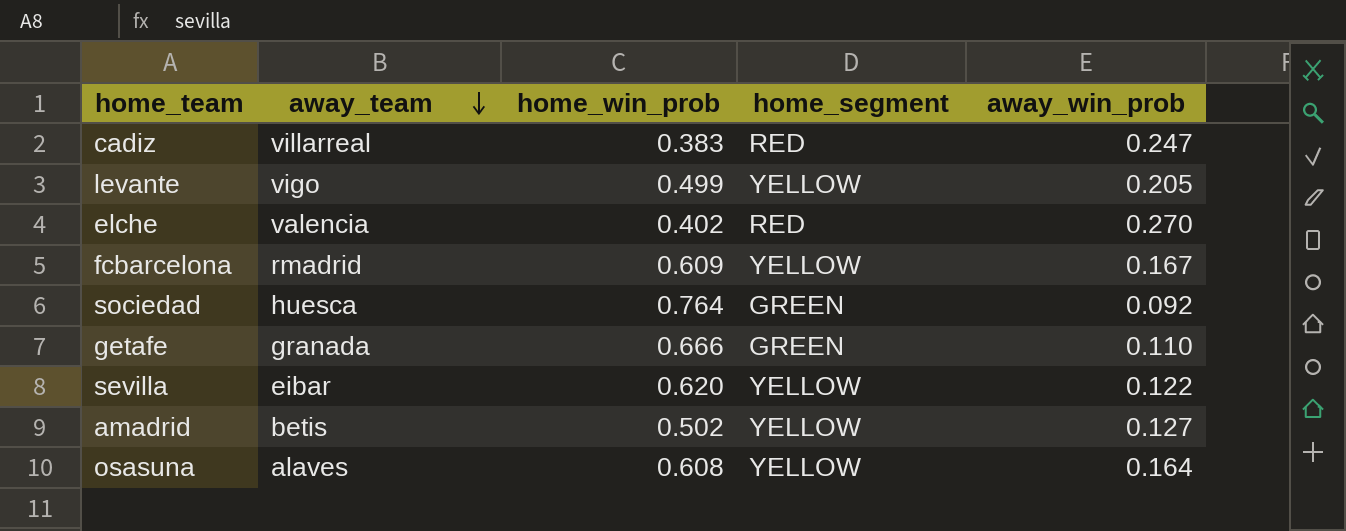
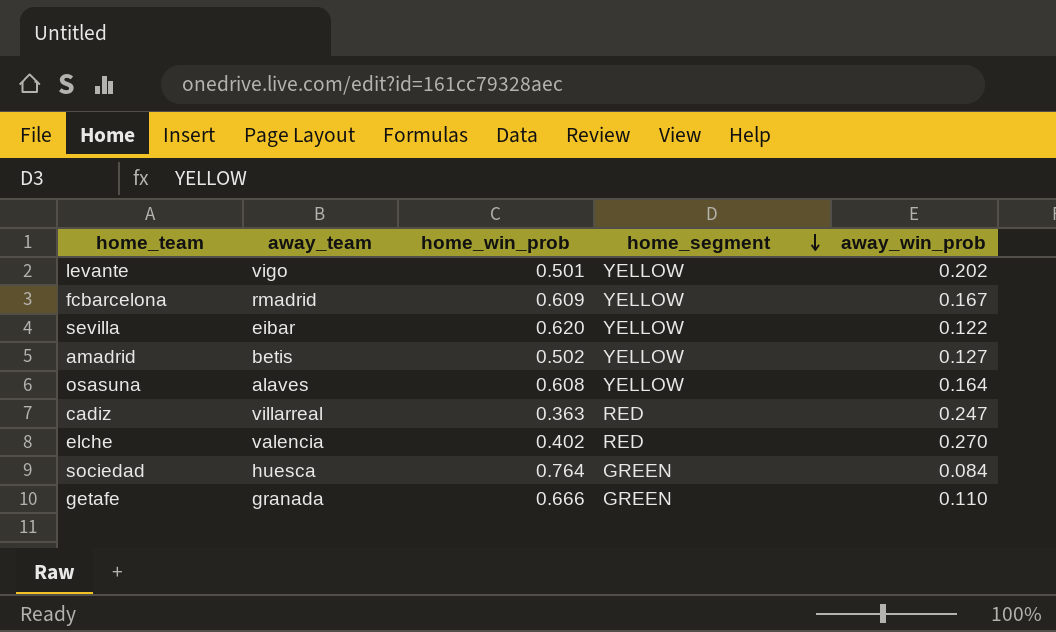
row order: away_team descending -> home_segment descending
levante | home_win_prob: 0.499 -> 0.501
levante | away_win_prob: 0.205 -> 0.202
cadiz | home_win_prob: 0.383 -> 0.363
sociedad | away_win_prob: 0.092 -> 0.084

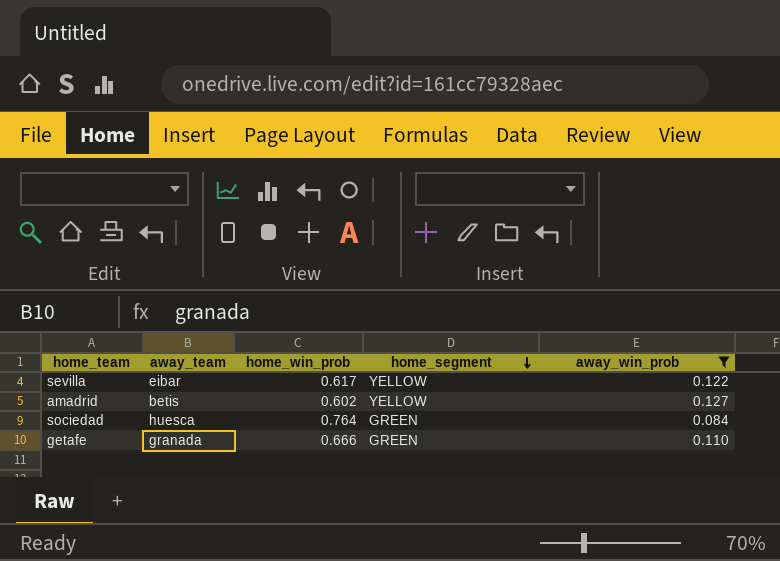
filter: none -> away_win_prob <= 0.127
sevilla | home_win_prob: 0.620 -> 0.617
amadrid | home_win_prob: 0.502 -> 0.602

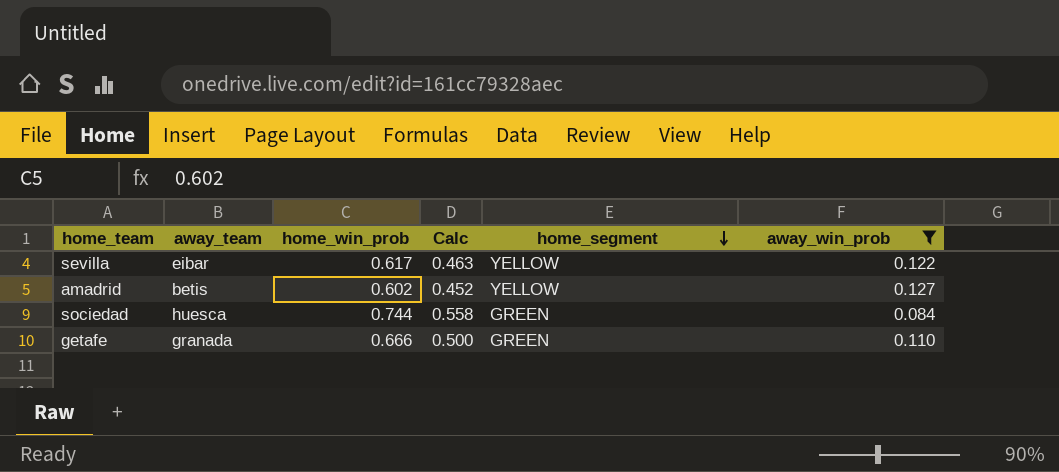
column Calc | formula: none -> [home_win_prob] * 0.75
sociedad | home_win_prob: 0.764 -> 0.744

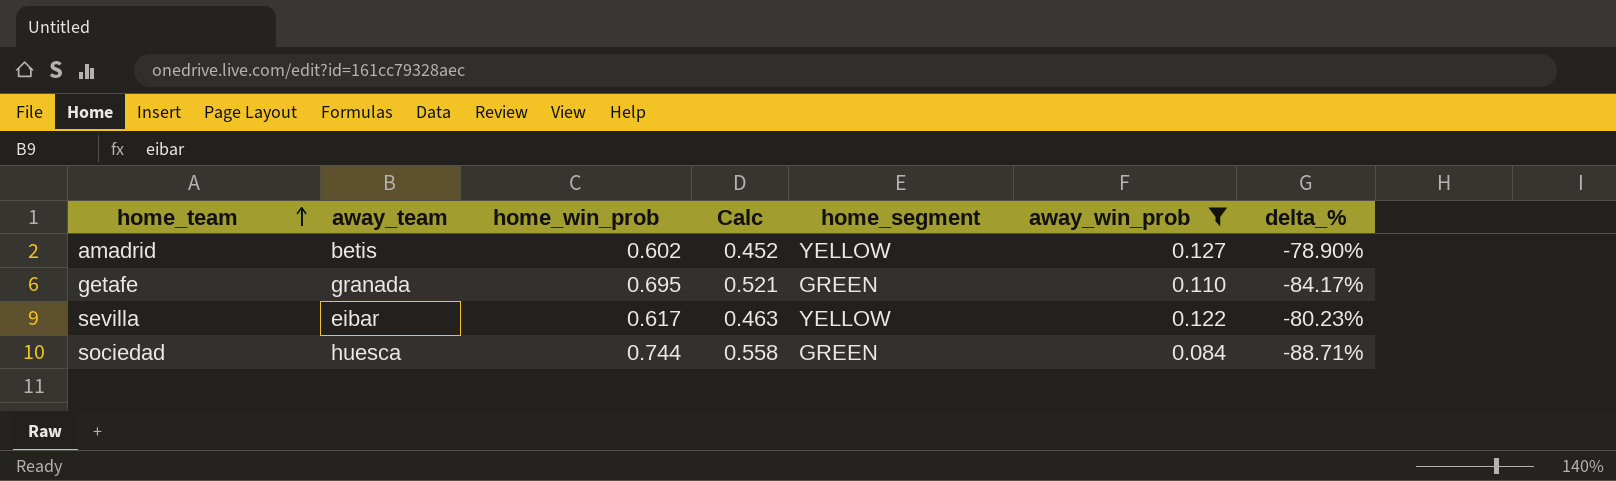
row order: home_segment descending -> home_team ascending
column delta_% | formula: none -> ([away_win_prob] - [home_win_prob]) / [home_win_prob]
getafe | home_win_prob: 0.666 -> 0.695
getafe | Calc: 0.500 -> 0.521

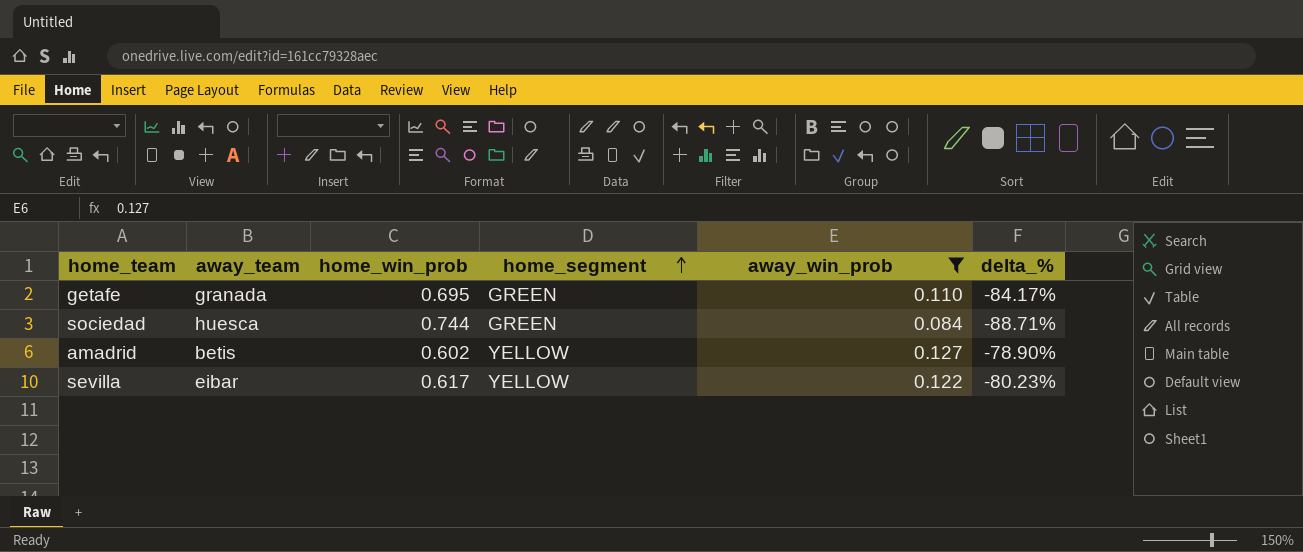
row order: home_team ascending -> home_segment ascending
column Calc | formula: [home_win_prob] * 0.75 -> none

